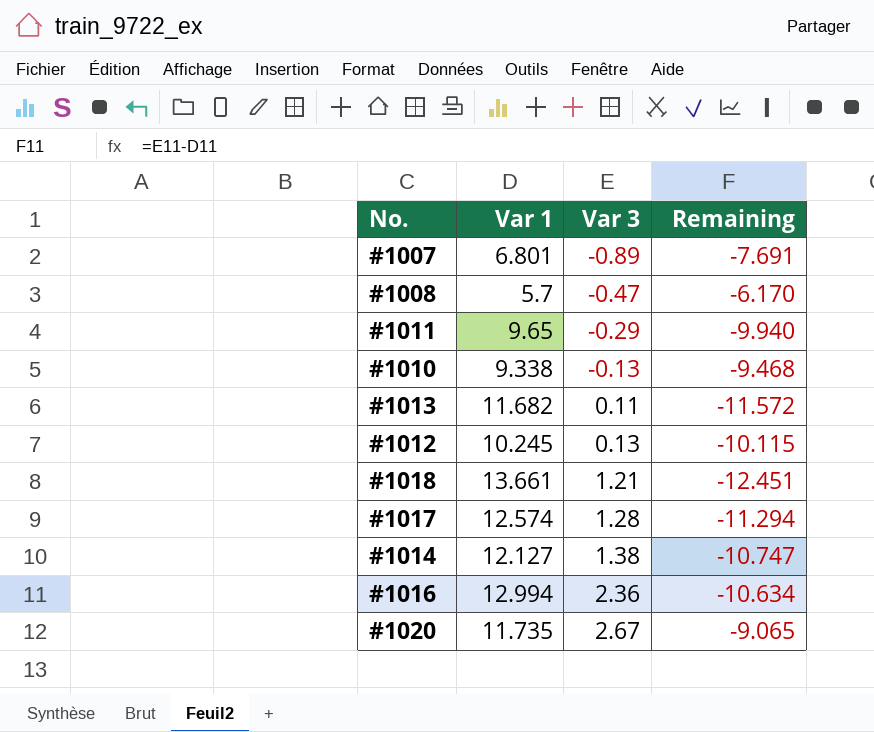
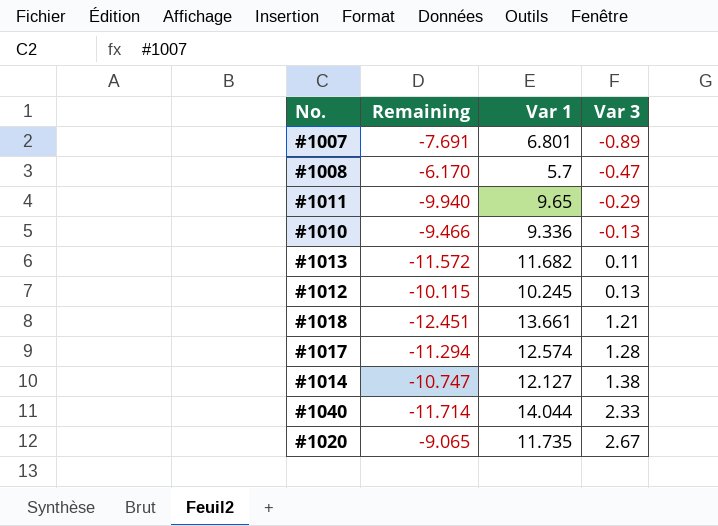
column Remaining | position: 4 -> 2
row #1016: 12.994 | 2.36 | -10.634 -> none
#1010 | Remaining: -9.468 -> -9.466
#1010 | Var 1: 9.338 -> 9.336
row #1040: none -> -11.714 | 14.044 | 2.33

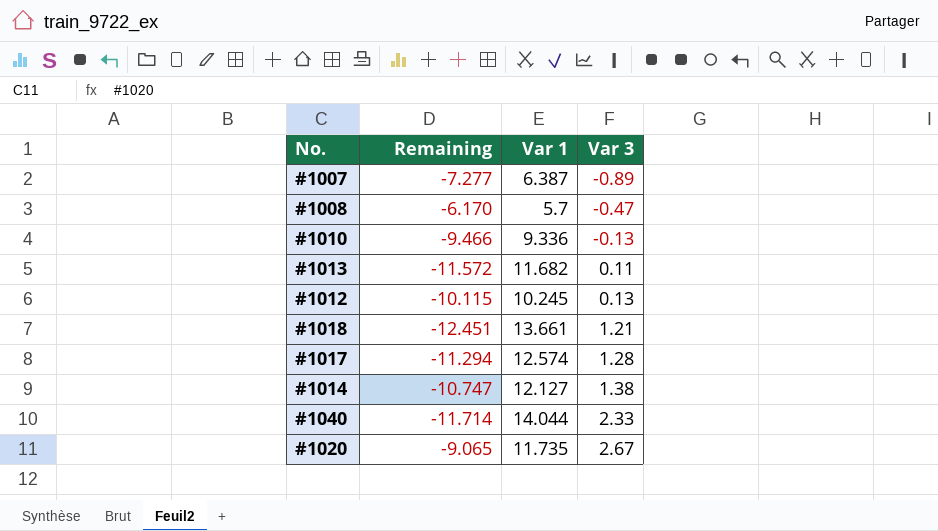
row #1011: -9.940 | 9.65 | -0.29 -> none
#1007 | Remaining: -7.691 -> -7.277
#1007 | Var 1: 6.801 -> 6.387

